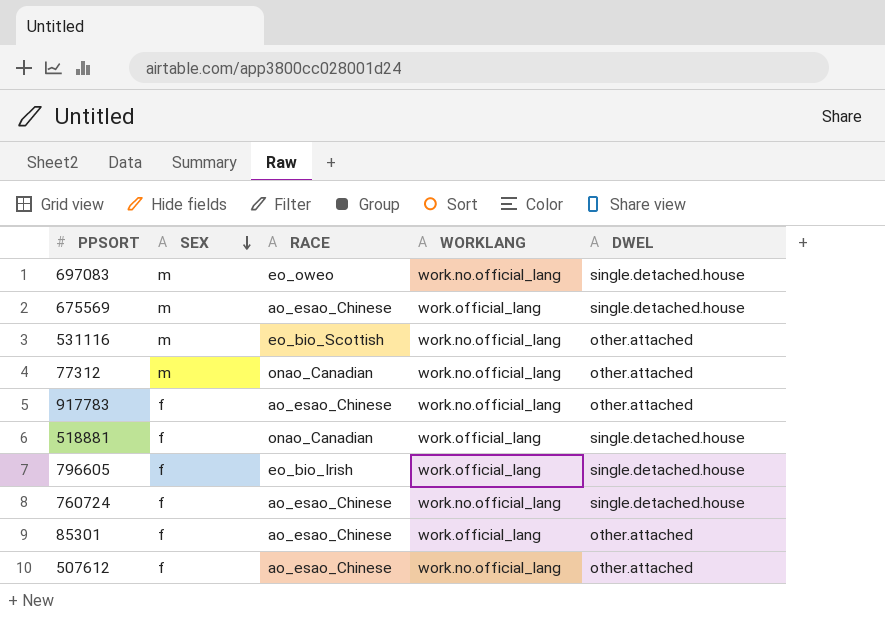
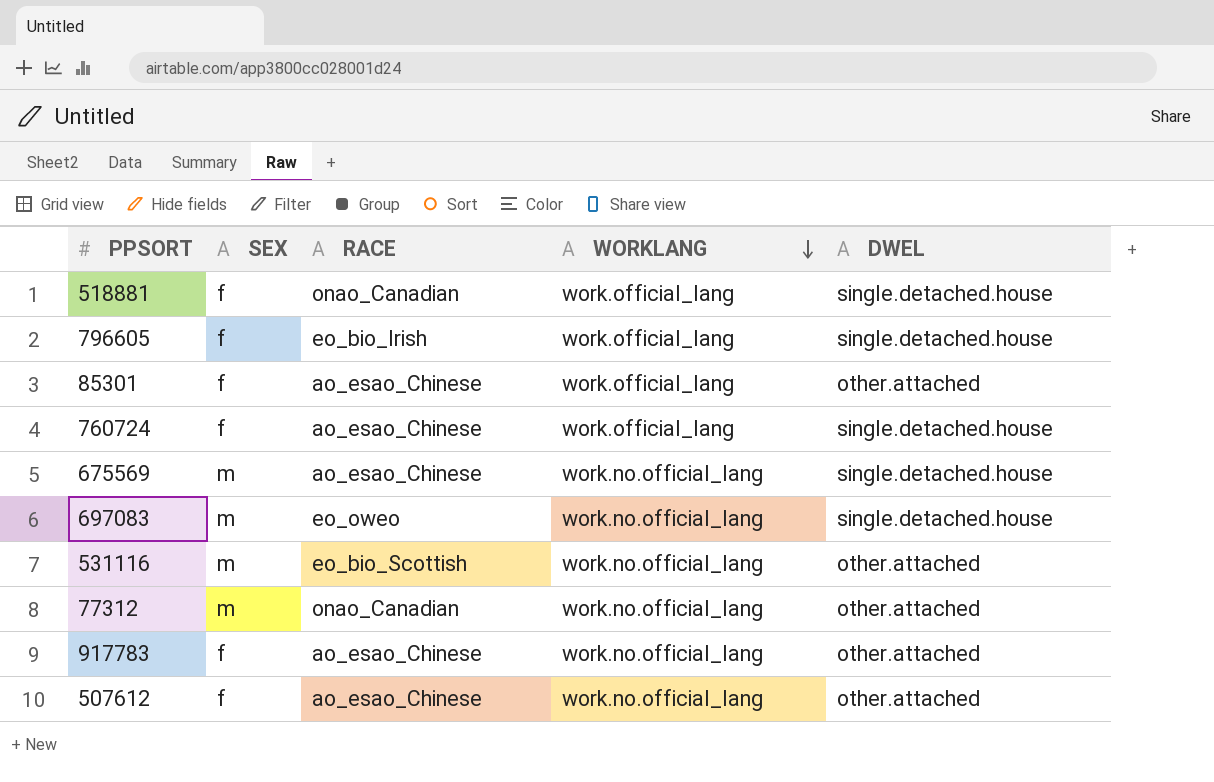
row order: SEX descending -> WORKLANG descending
760724 | WORKLANG: work.no.official_lang -> work.official_lang
675569 | WORKLANG: work.official_lang -> work.no.official_lang

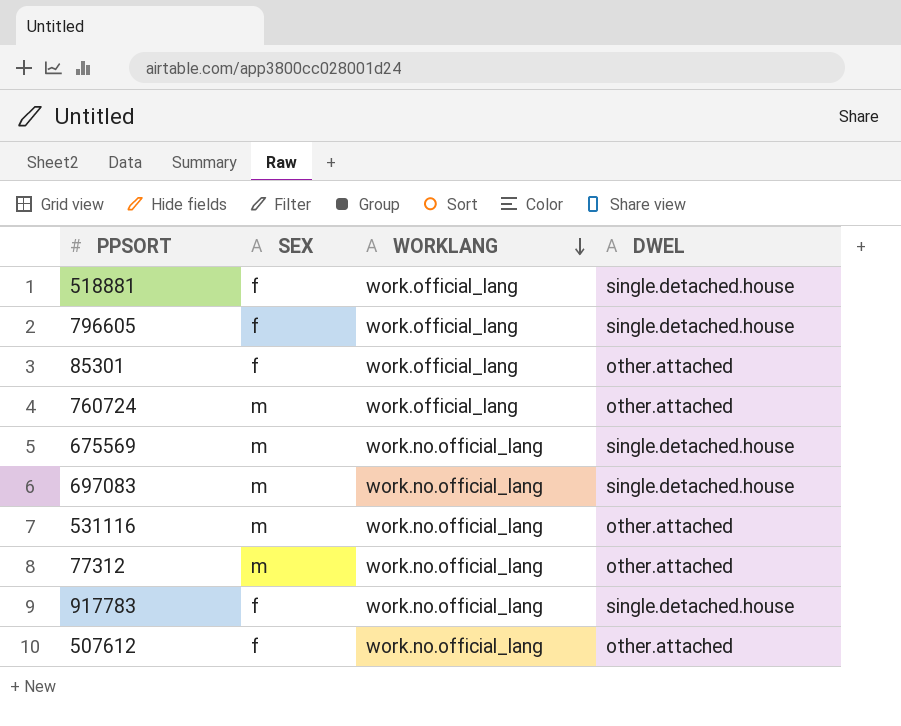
column RACE | position: 3 -> none
760724 | SEX: f -> m
760724 | DWEL: single.detached.house -> other.attached
917783 | DWEL: other.attached -> single.detached.house

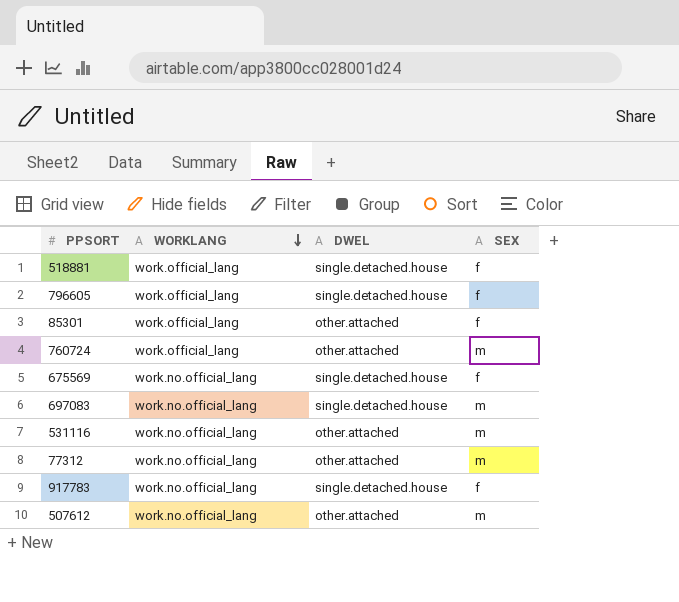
column SEX | position: 2 -> 4
675569 | SEX: m -> f
507612 | SEX: f -> m

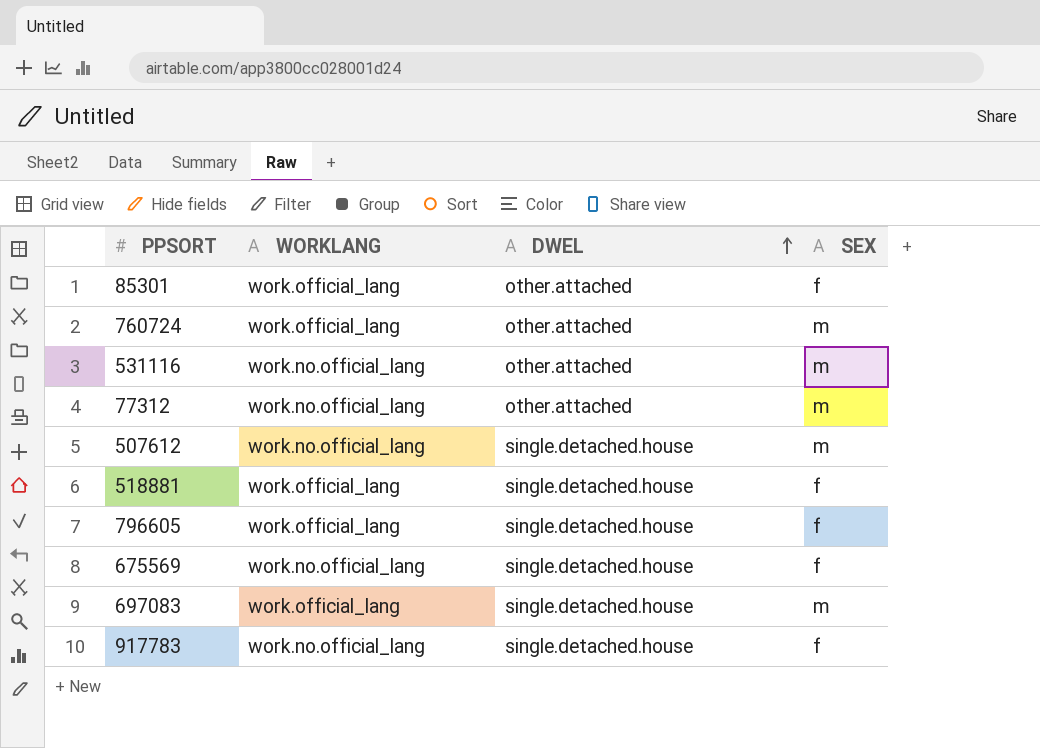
row order: WORKLANG descending -> DWEL ascending
507612 | DWEL: other.attached -> single.detached.house
697083 | WORKLANG: work.no.official_lang -> work.official_lang

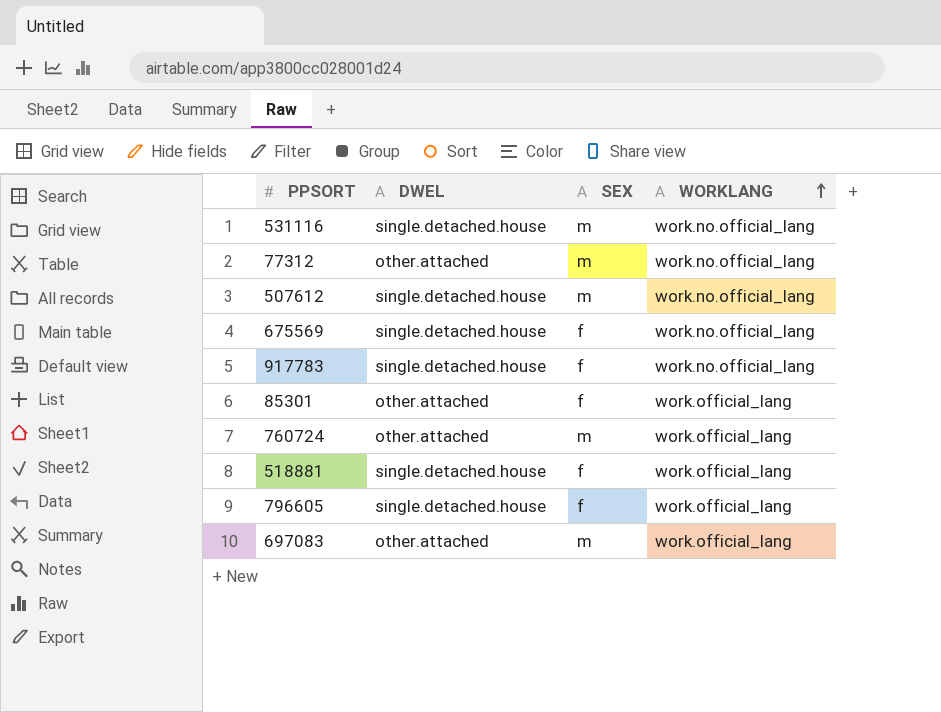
row order: DWEL ascending -> WORKLANG ascending
column WORKLANG | position: 2 -> 4
531116 | DWEL: other.attached -> single.detached.house
697083 | DWEL: single.detached.house -> other.attached

